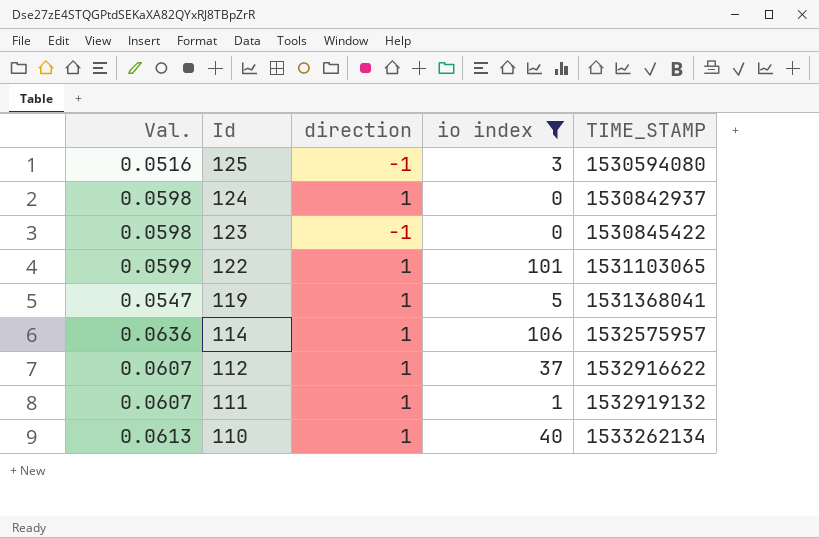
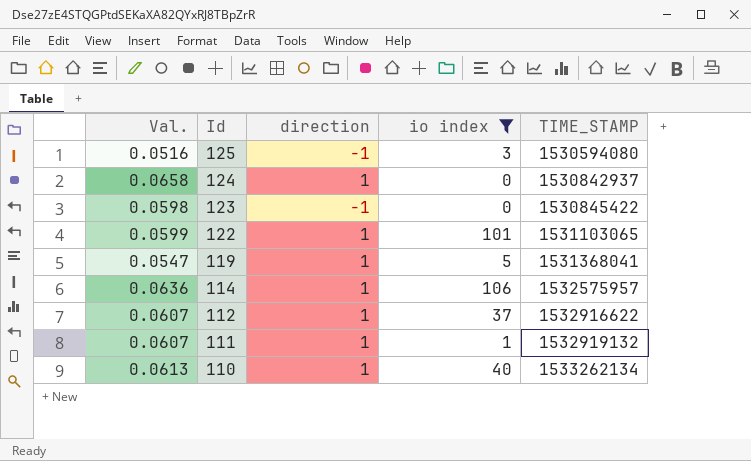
124 | Val.: 0.0598 -> 0.0658

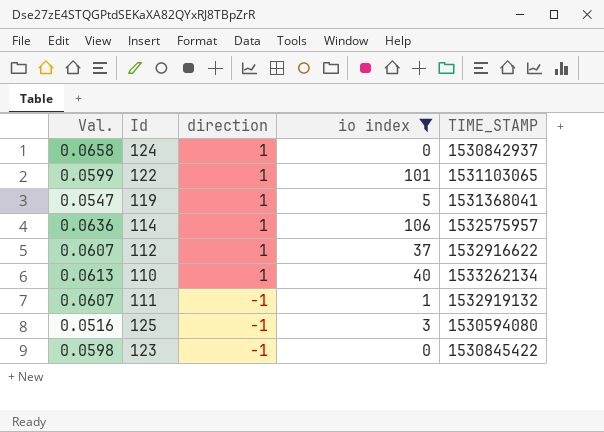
row order: Id descending -> direction descending
111 | direction: 1 -> -1

